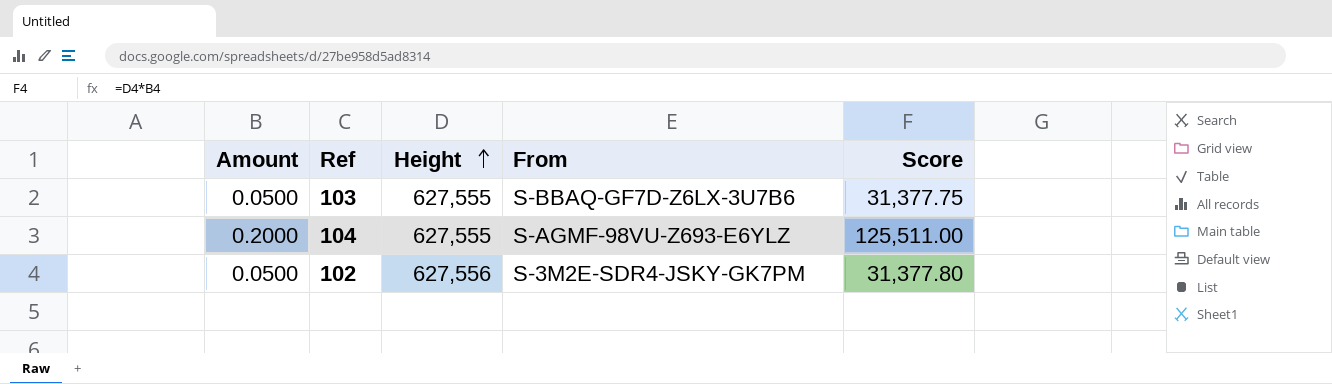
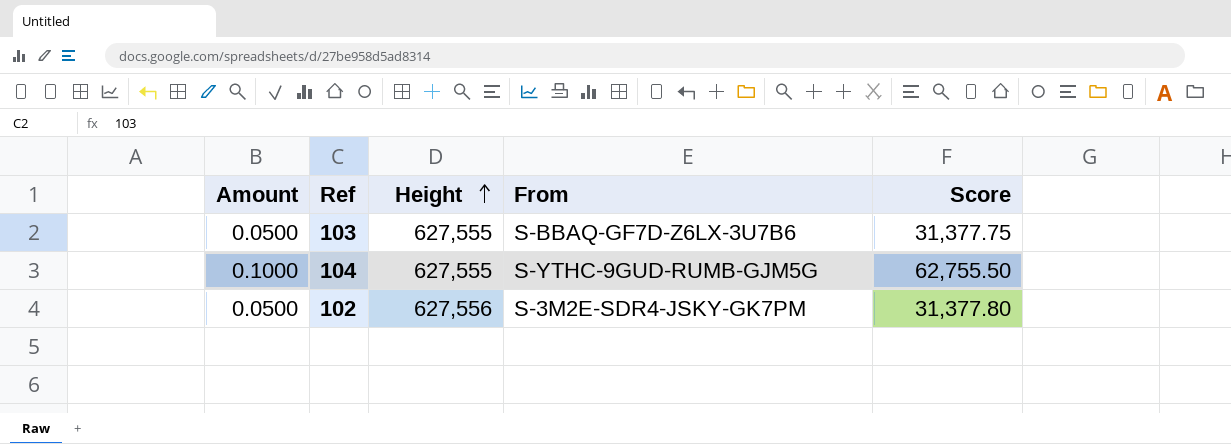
104 | Amount: 0.2000 -> 0.1000
104 | From: S-AGMF-98VU-Z693-E6YLZ -> S-YTHC-9GUD-RUMB-GJM5G
104 | Score: 125,511.00 -> 62,755.50

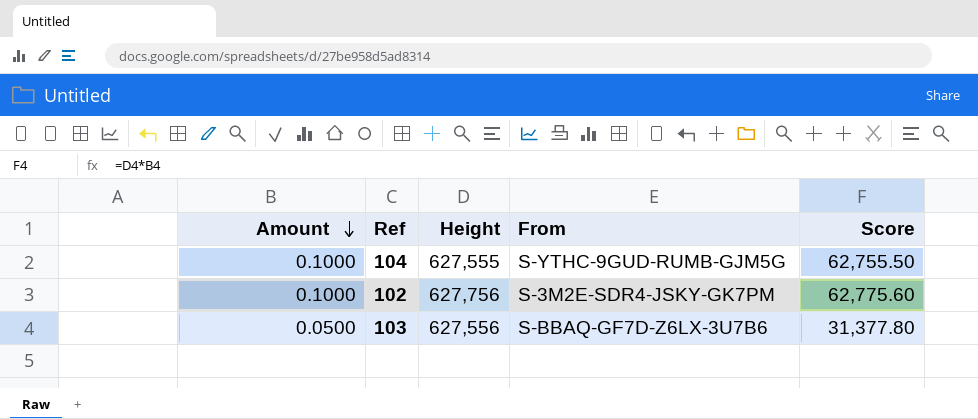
row order: Height ascending -> Amount descending
102 | Amount: 0.0500 -> 0.1000
102 | Height: 627,556 -> 627,756
102 | Score: 31,377.80 -> 62,775.60
103 | Height: 627,555 -> 627,556
103 | Score: 31,377.75 -> 31,377.80

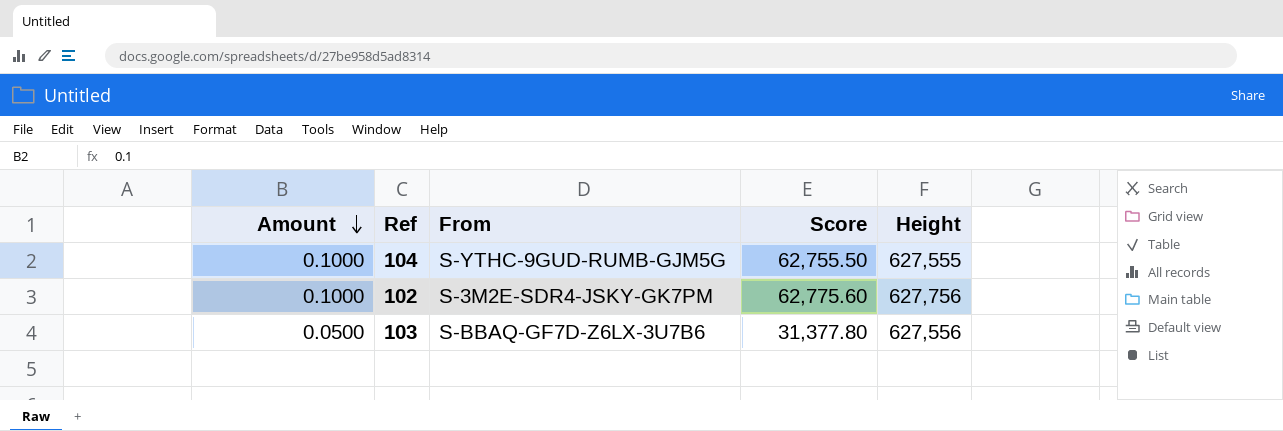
column Height | position: 3 -> 5

